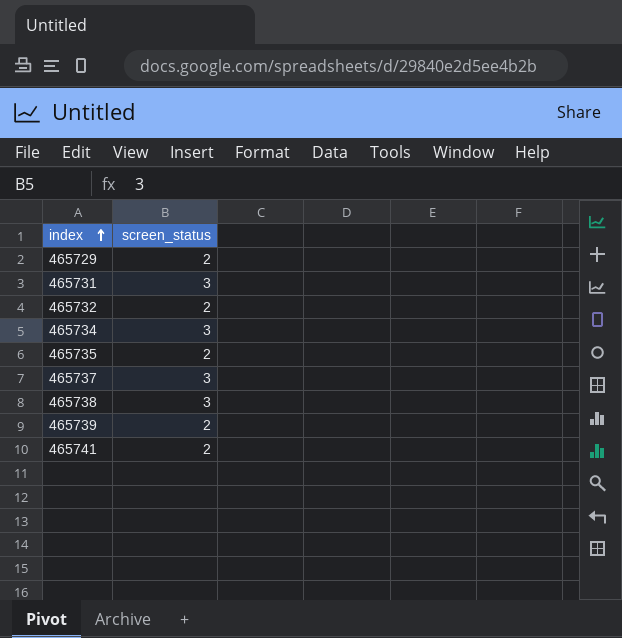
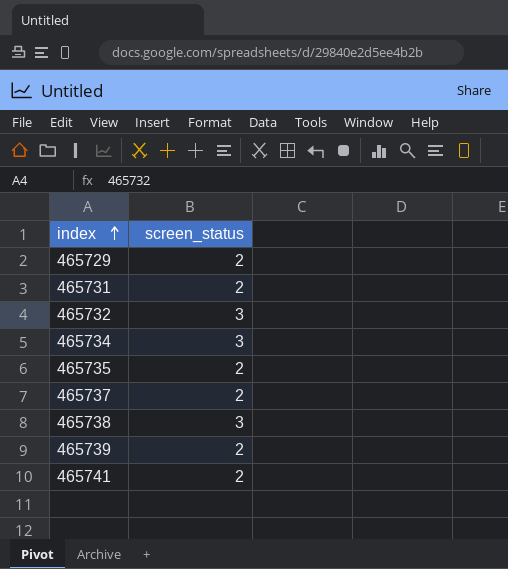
465731 | screen_status: 3 -> 2
465732 | screen_status: 2 -> 3
465737 | screen_status: 3 -> 2

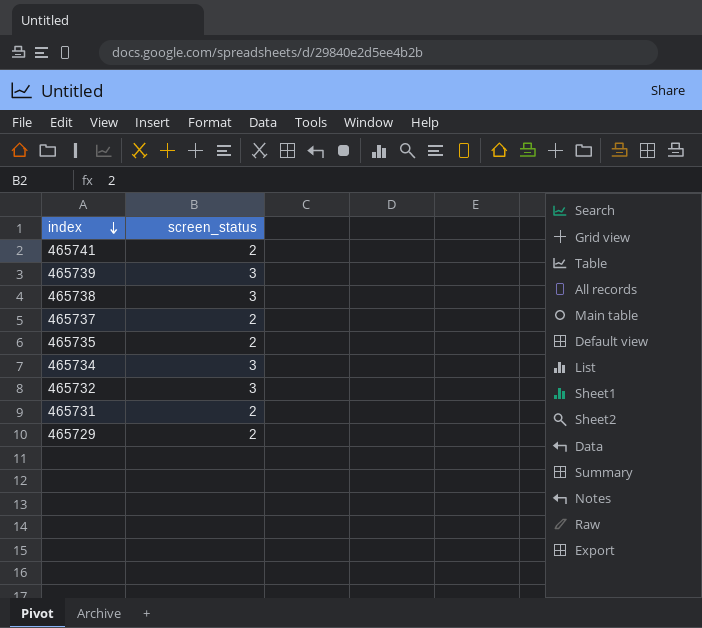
row order: index ascending -> index descending
465739 | screen_status: 2 -> 3

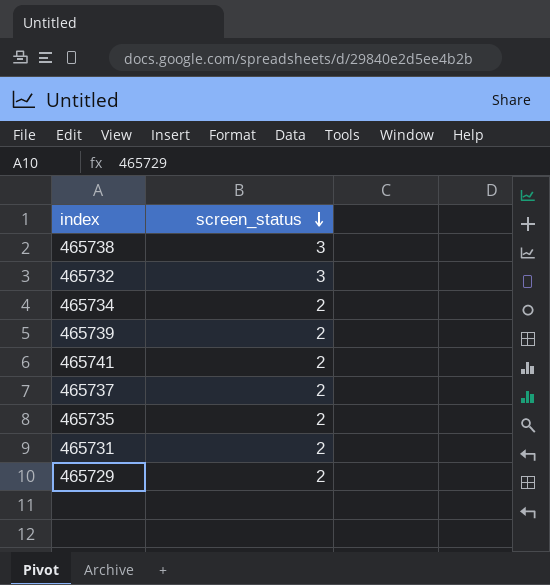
row order: index descending -> screen_status descending
465734 | screen_status: 3 -> 2
465739 | screen_status: 3 -> 2

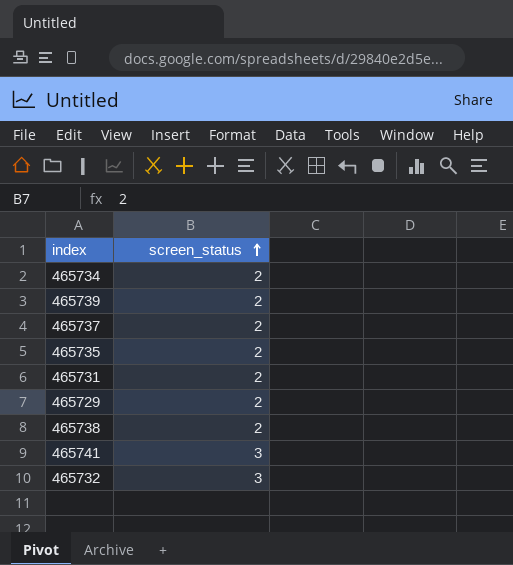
row order: screen_status descending -> screen_status ascending
465738 | screen_status: 3 -> 2
465741 | screen_status: 2 -> 3

